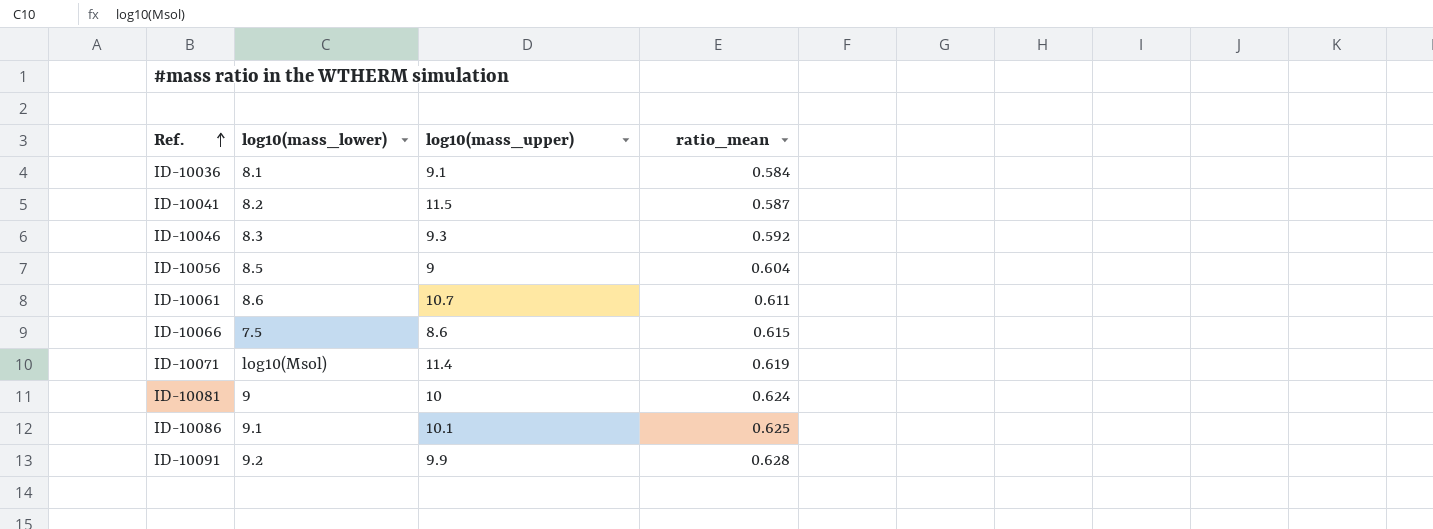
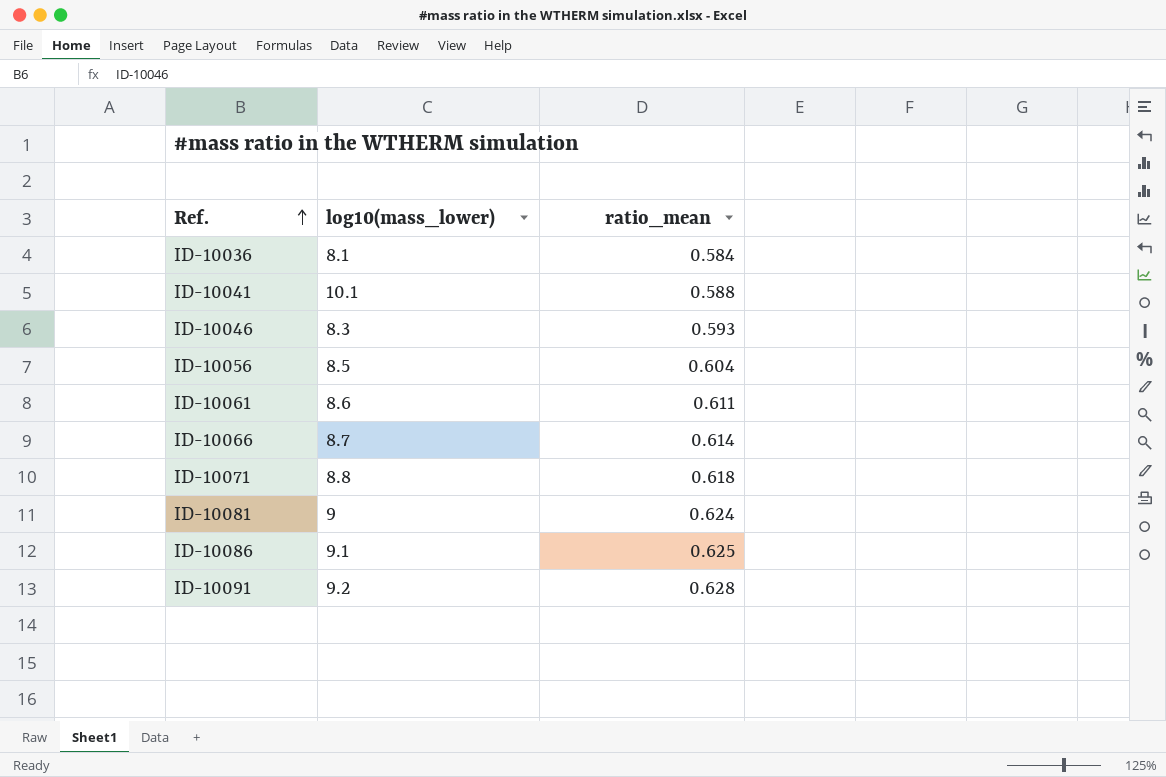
column log10(mass_upper) | position: 3 -> none
ID-10041 | log10(mass_lower): 8.2 -> 10.1
ID-10041 | ratio_mean: 0.587 -> 0.588
ID-10046 | ratio_mean: 0.592 -> 0.593
ID-10066 | log10(mass_lower): 7.5 -> 8.7
ID-10066 | ratio_mean: 0.615 -> 0.614
ID-10071 | log10(mass_lower): log10(Msol) -> 8.8
ID-10071 | ratio_mean: 0.619 -> 0.618

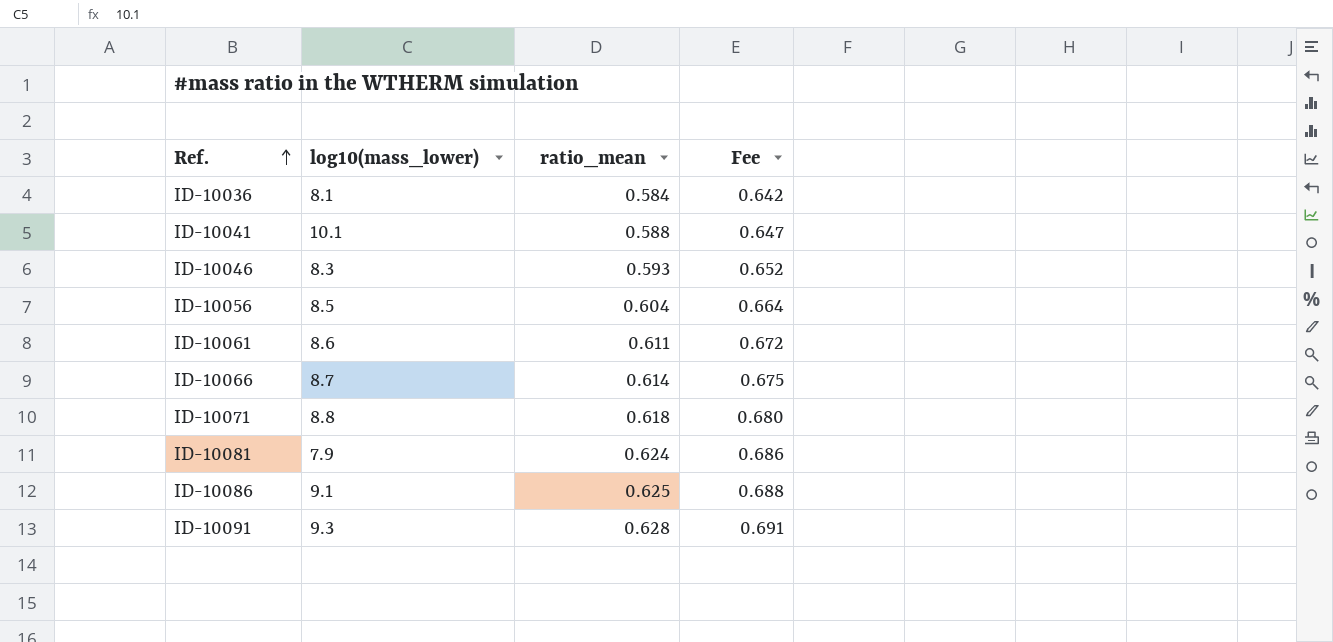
column Fee | formula: none -> [ratio_mean] * 1.1
ID-10081 | log10(mass_lower): 9 -> 7.9
ID-10091 | log10(mass_lower): 9.2 -> 9.3

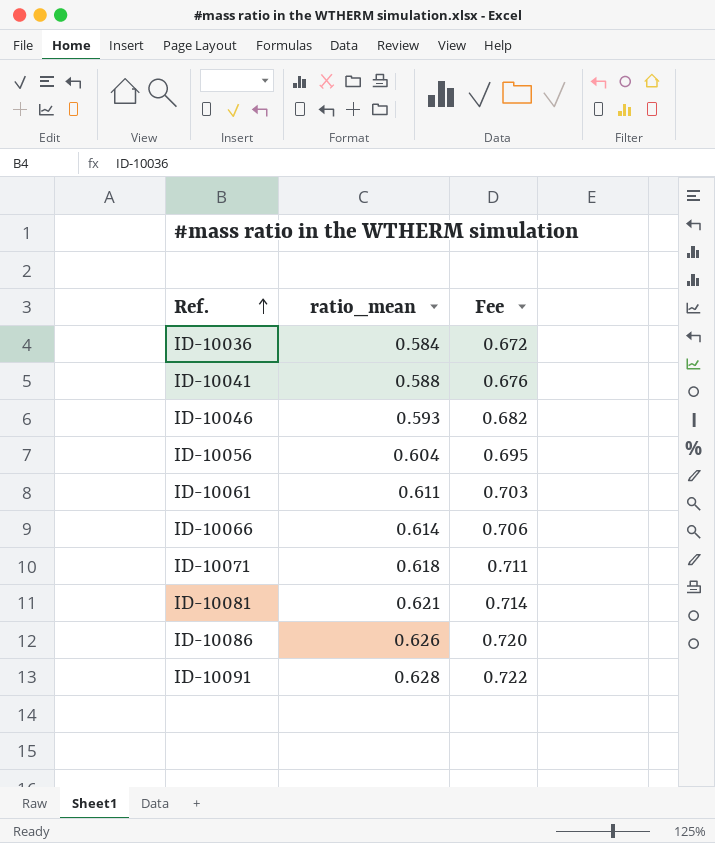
column log10(mass_lower) | position: 2 -> none
column Fee | formula: [ratio_mean] * 1.1 -> [ratio_mean] * 1.15
ID-10081 | ratio_mean: 0.624 -> 0.621
ID-10086 | ratio_mean: 0.625 -> 0.626

